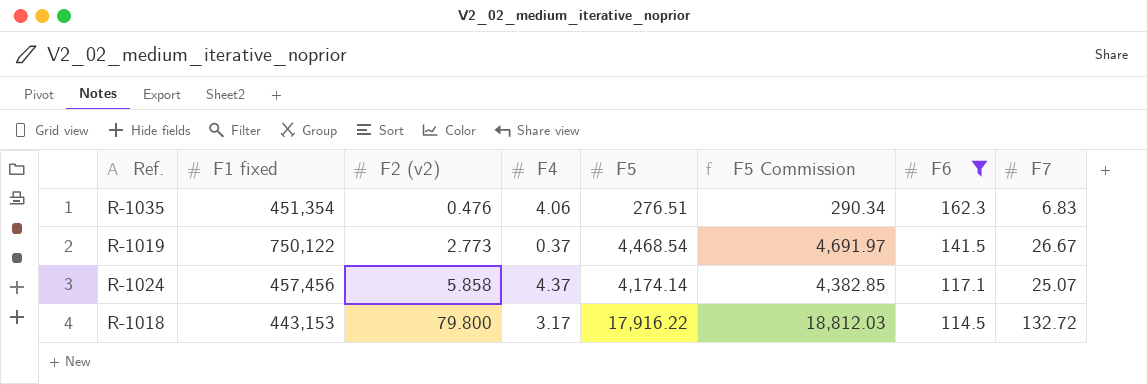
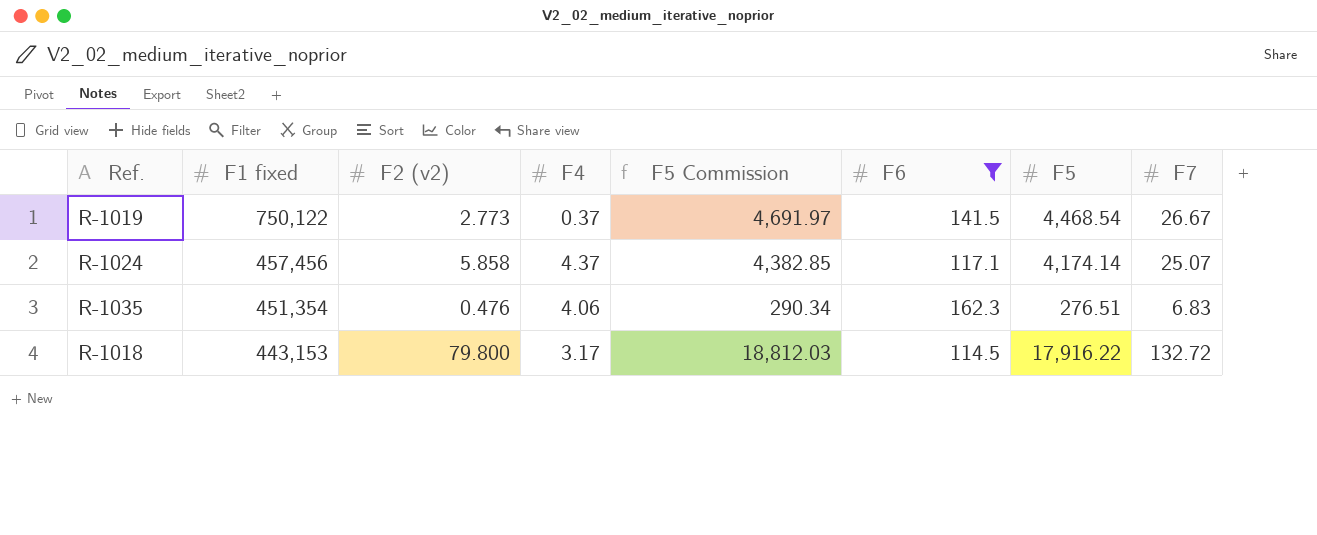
row order: F2 (v2) ascending -> F1 fixed descending
column F5 | position: 5 -> 7

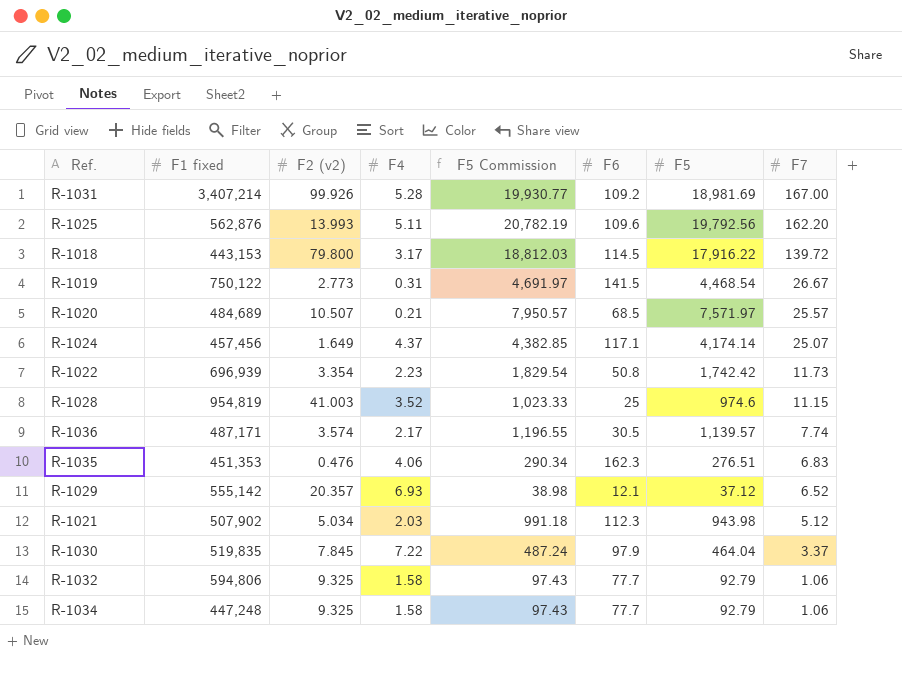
filter: F6 >= 114.5 -> none
row order: F1 fixed descending -> F7 descending
R-1018 | F7: 132.72 -> 139.72
R-1019 | F4: 0.37 -> 0.31
R-1024 | F2 (v2): 5.858 -> 1.649
R-1035 | F1 fixed: 451,354 -> 451,353

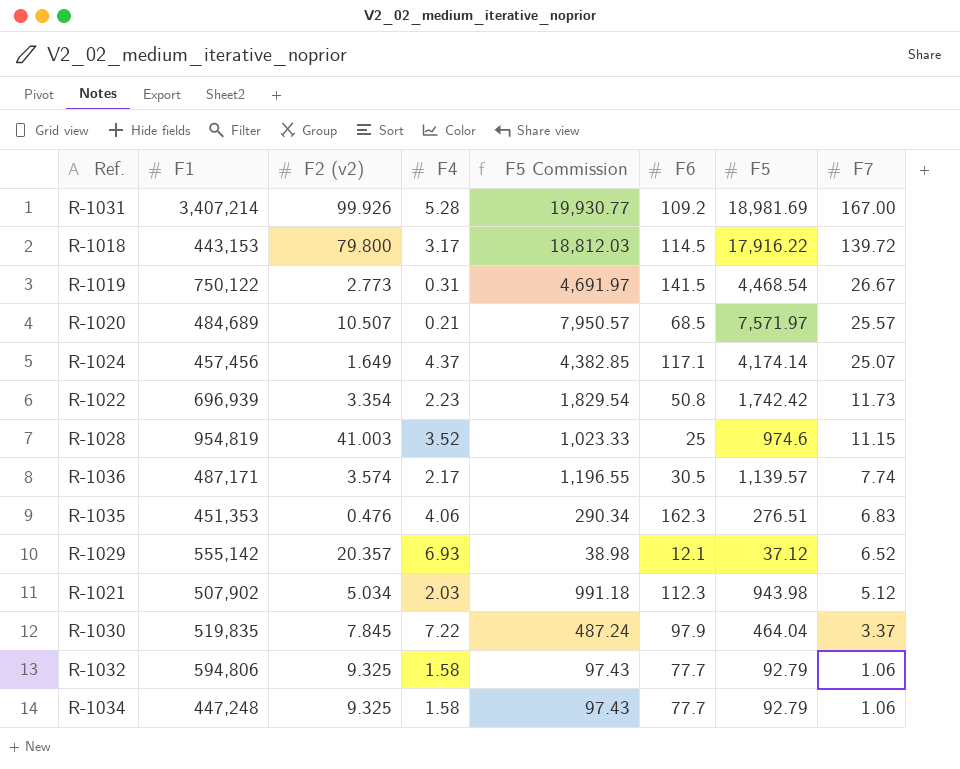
column name: F1 fixed -> F1
row R-1025: 562,876 | 13.993 | 5.11 | 20,782.19 | 109.6 | 19,792.56 | 162.20 -> none

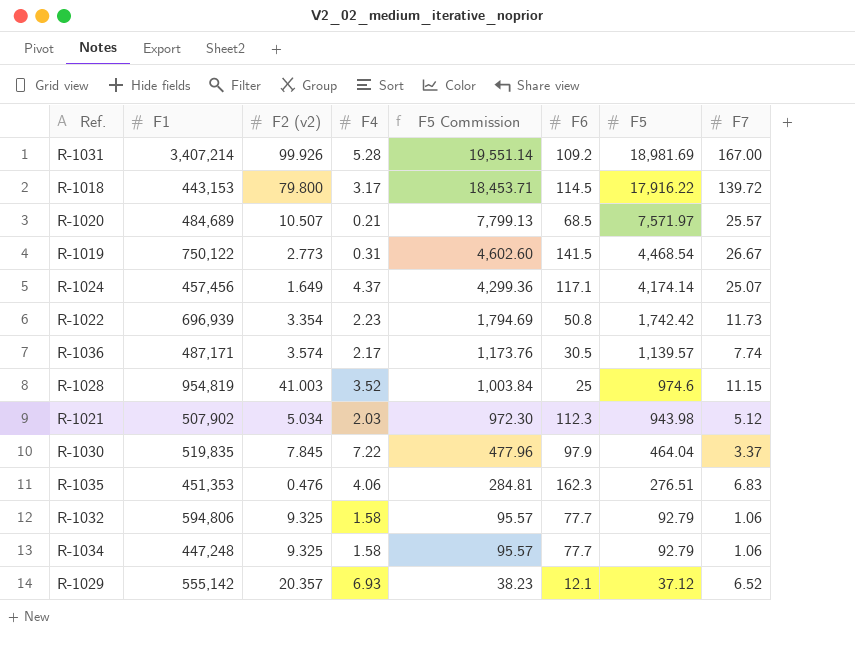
row order: F7 descending -> F5 Commission descending
column F5 Commission | formula: [F5] * 1.05 -> [F5] * 1.03

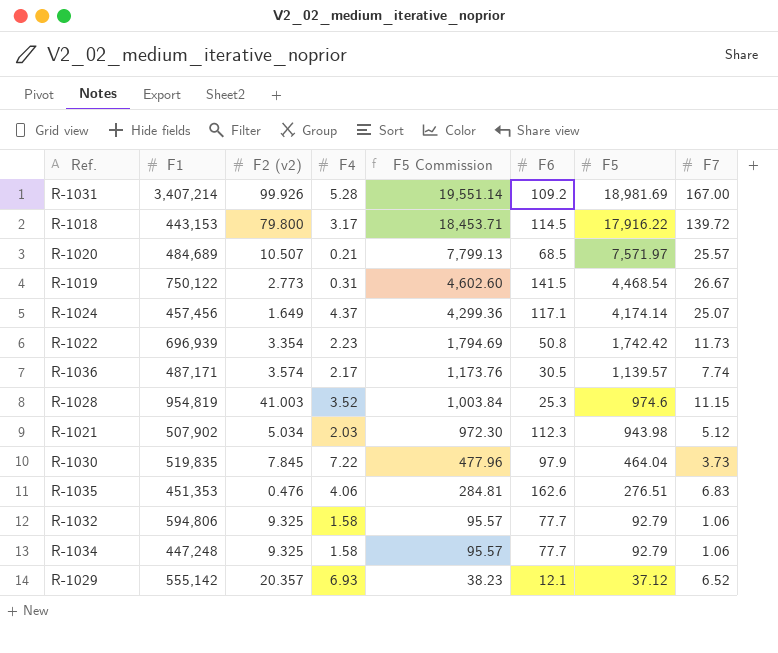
R-1028 | F6: 25 -> 25.3
R-1030 | F7: 3.37 -> 3.73
R-1035 | F6: 162.3 -> 162.6

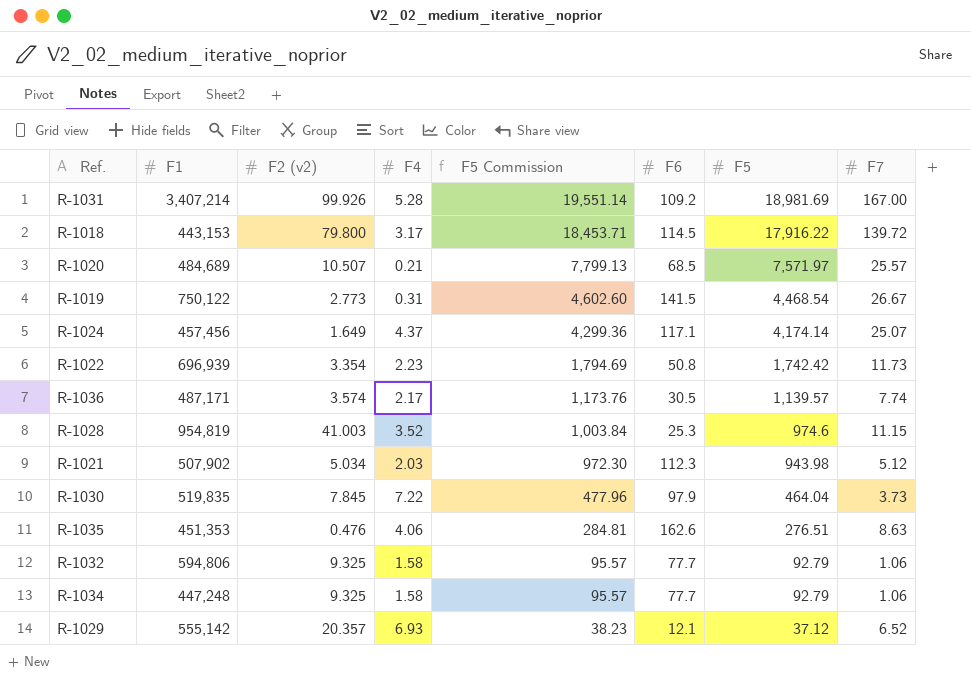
R-1035 | F7: 6.83 -> 8.63

